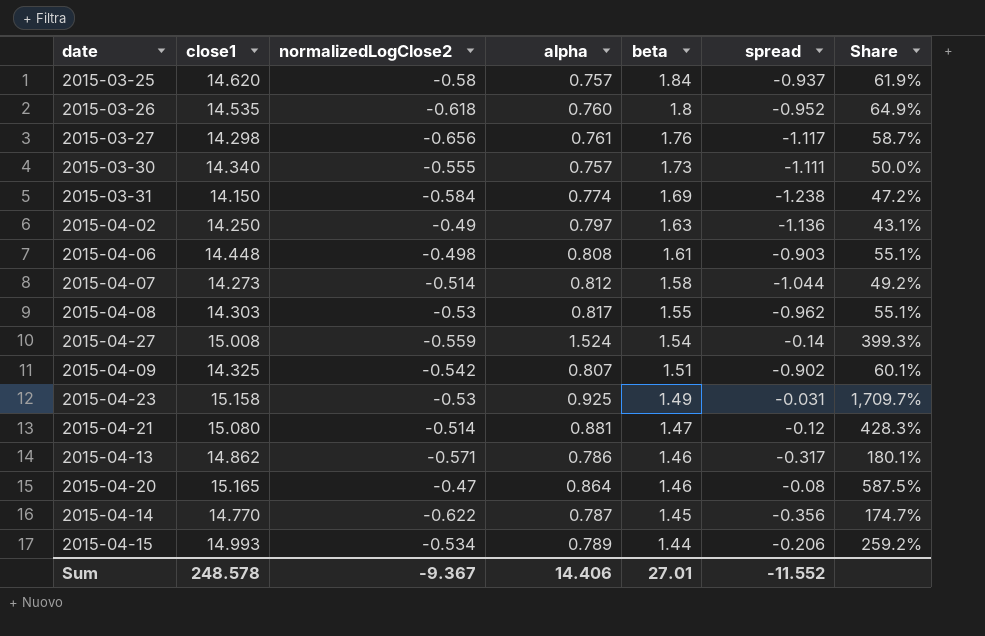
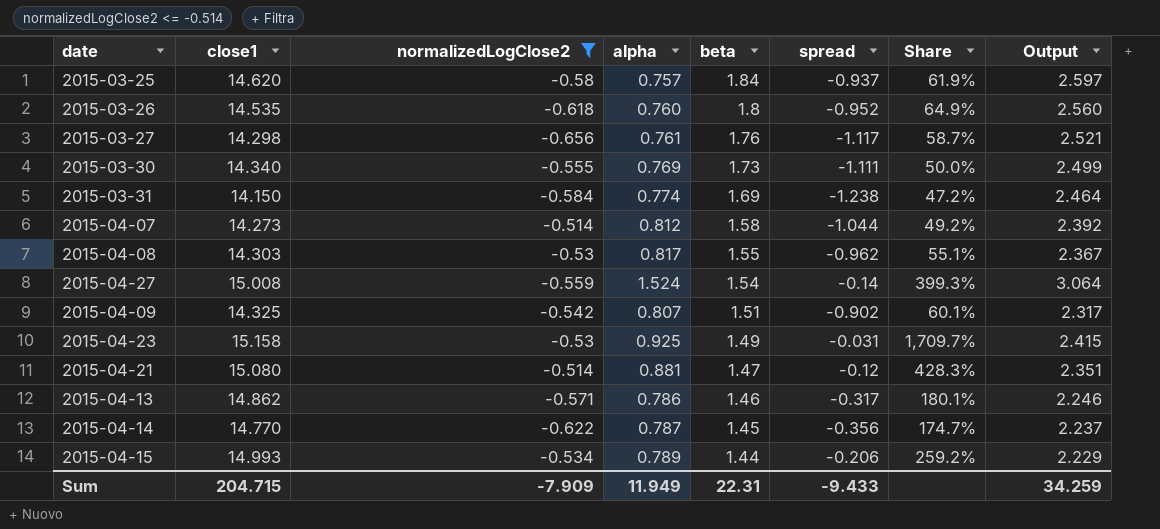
filter: none -> normalizedLogClose2 <= -0.514
column Output | formula: none -> [alpha] + [beta]
2015-03-30 | alpha: 0.757 -> 0.769
Sum | close1: 248.578 -> 204.715
Sum | normalizedLogClose2: -9.367 -> -7.909
Sum | alpha: 14.406 -> 11.949
Sum | beta: 27.01 -> 22.31
Sum | spread: -11.552 -> -9.433

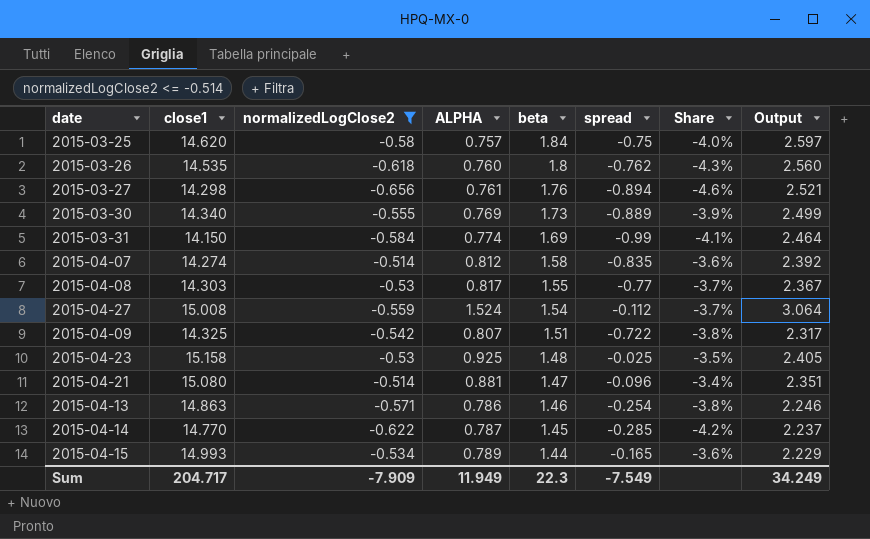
column name: alpha -> ALPHA
column Share | formula: [normalizedLogClose2] / [spread] -> [normalizedLogClose2] / [close1]
2015-03-25 | spread: -0.937 -> -0.75
2015-03-26 | spread: -0.952 -> -0.762
2015-03-27 | spread: -1.117 -> -0.894
2015-03-30 | spread: -1.111 -> -0.889
2015-03-31 | spread: -1.238 -> -0.99
2015-04-07 | close1: 14.273 -> 14.274
2015-04-07 | spread: -1.044 -> -0.835
2015-04-08 | spread: -0.962 -> -0.77
2015-04-27 | spread: -0.14 -> -0.112
2015-04-09 | spread: -0.902 -> -0.722
2015-04-23 | beta: 1.49 -> 1.48
2015-04-23 | spread: -0.031 -> -0.025
2015-04-23 | Output: 2.415 -> 2.405
2015-04-21 | spread: -0.12 -> -0.096
2015-04-13 | close1: 14.862 -> 14.863
2015-04-13 | spread: -0.317 -> -0.254
2015-04-14 | spread: -0.356 -> -0.285
2015-04-15 | spread: -0.206 -> -0.165
Sum | close1: 204.715 -> 204.717
Sum | beta: 22.31 -> 22.3
Sum | spread: -9.433 -> -7.549
Sum | Output: 34.259 -> 34.249

